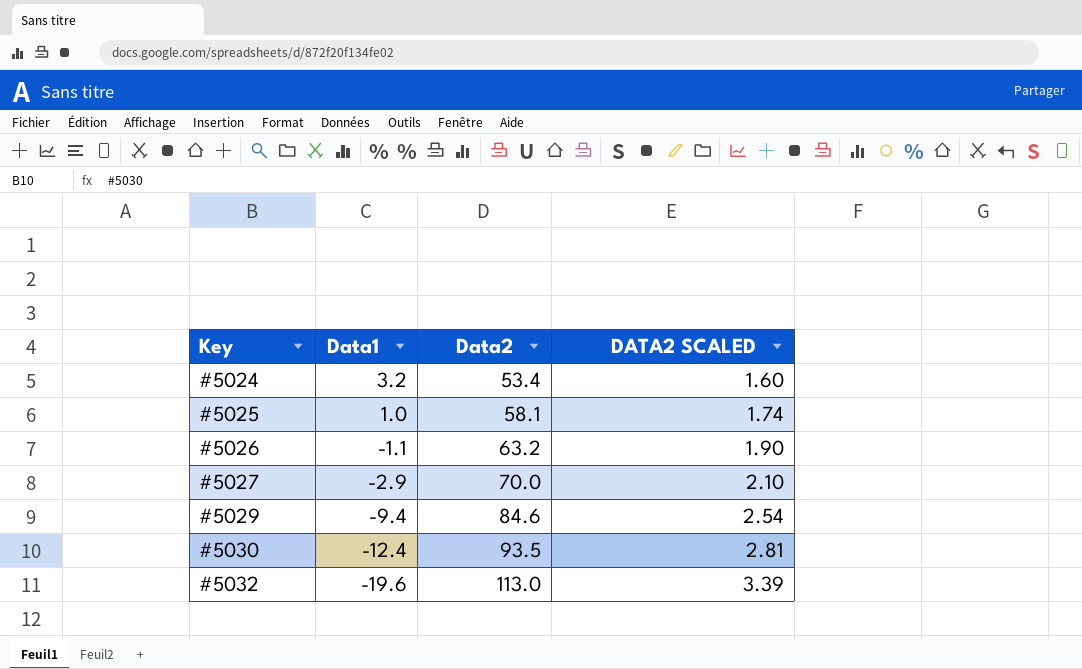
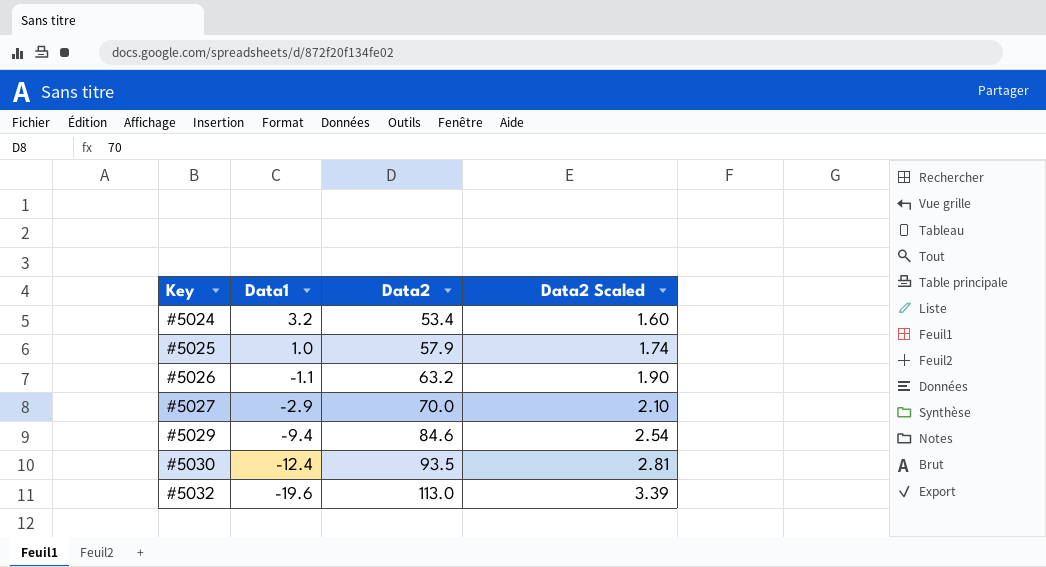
column name: DATA2 SCALED -> Data2 Scaled
#5025 | Data2: 58.1 -> 57.9

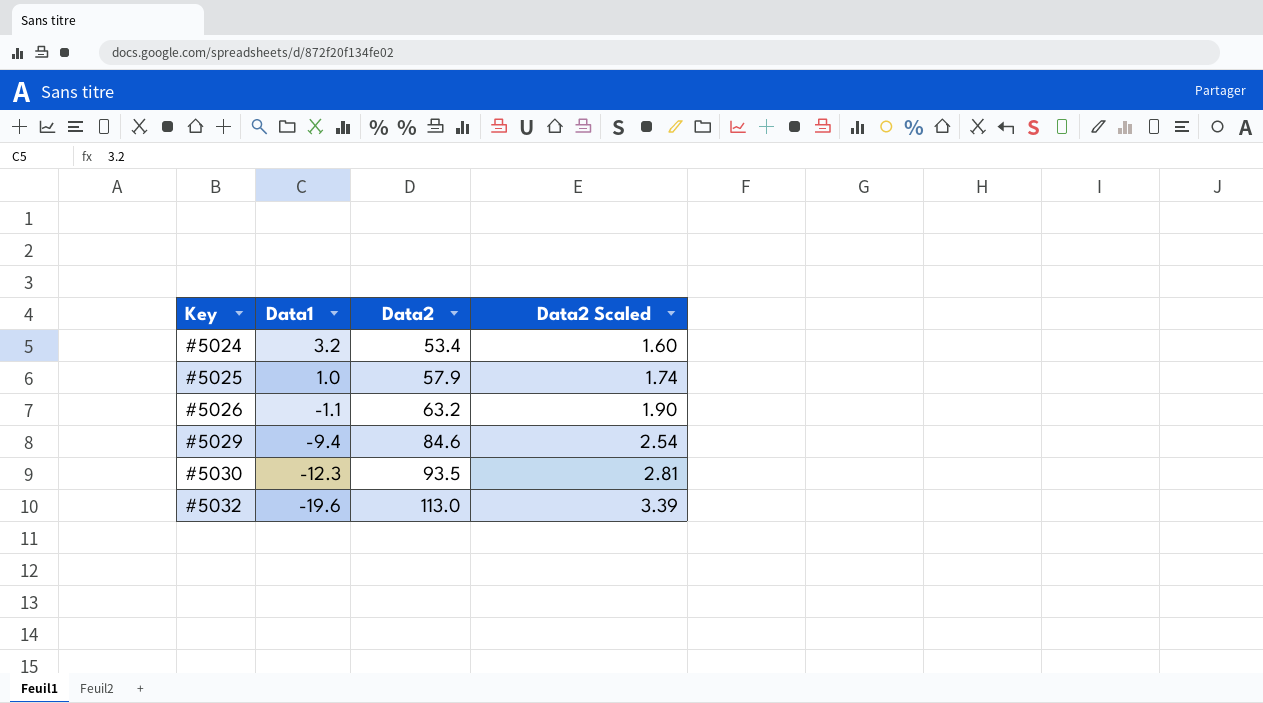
row #5027: -2.9 | 70.0 | 2.10 -> none
#5030 | Data1: -12.4 -> -12.3

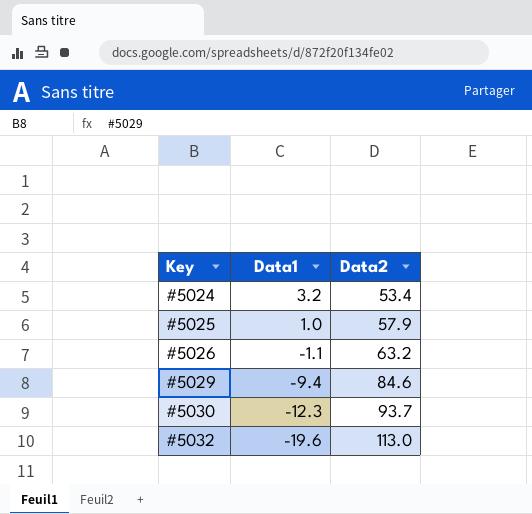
column Data2 Scaled | formula: [Data2] * 0.03 -> none
#5030 | Data2: 93.5 -> 93.7

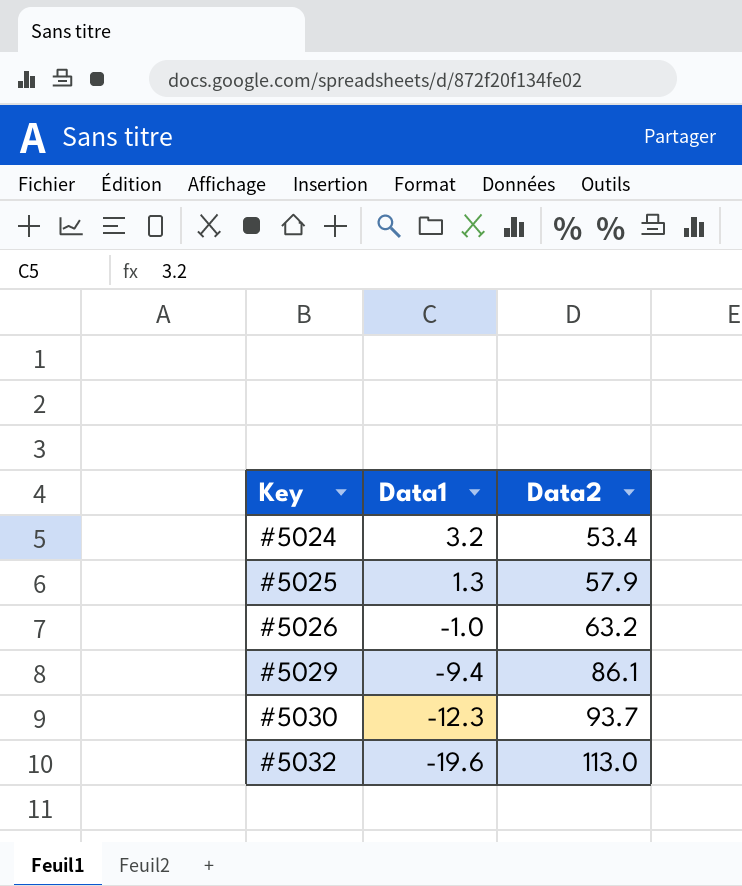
#5025 | Data1: 1.0 -> 1.3
#5026 | Data1: -1.1 -> -1.0
#5029 | Data2: 84.6 -> 86.1

